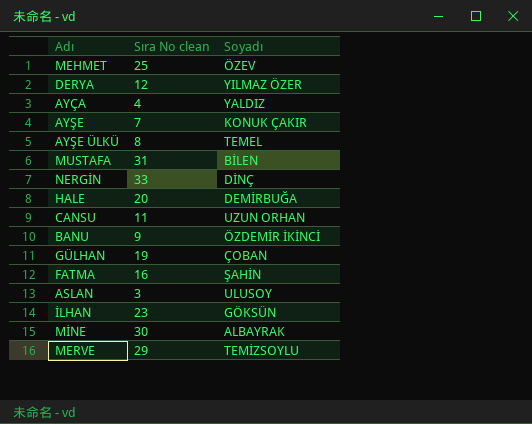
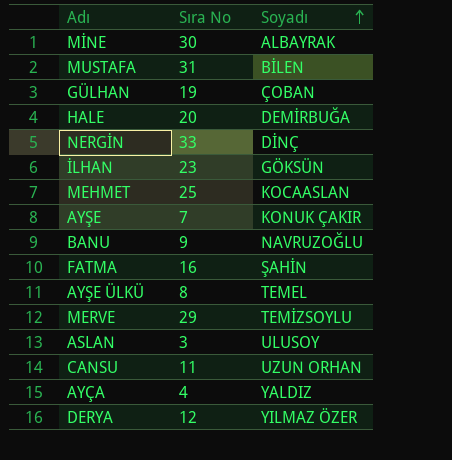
row order: none -> Soyadı ascending
column name: Sıra No clean -> Sıra No
MEHMET | Soyadı: ÖZEV -> KOCAASLAN
BANU | Soyadı: ÖZDEMİR İKİNCİ -> NAVRUZOĞLU

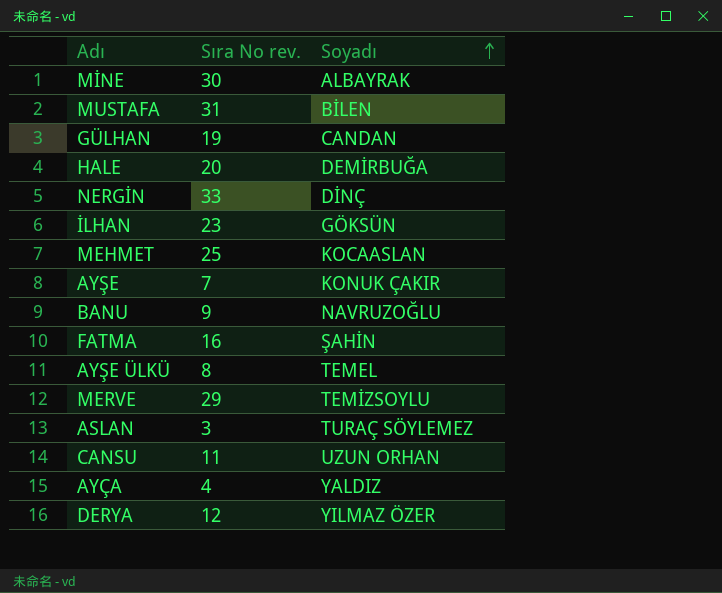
column name: Sıra No -> Sıra No rev.
GÜLHAN | Soyadı: ÇOBAN -> CANDAN
ASLAN | Soyadı: ULUSOY -> TURAÇ SÖYLEMEZ

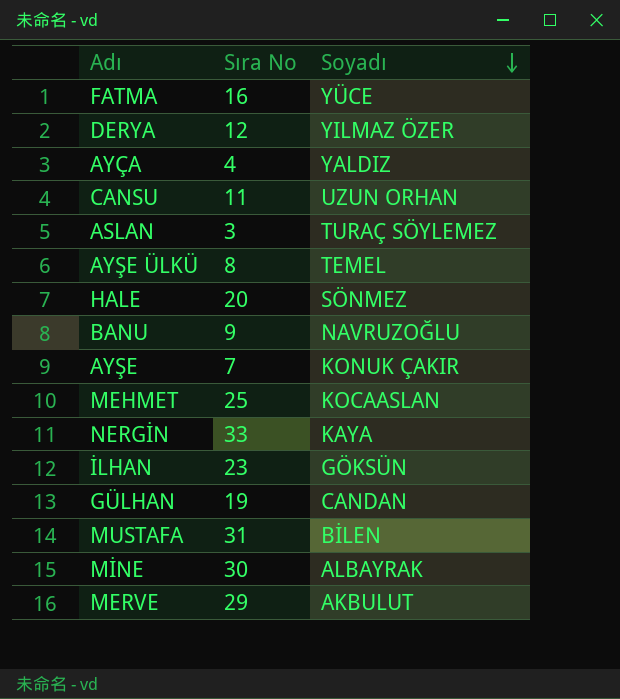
row order: Soyadı ascending -> Soyadı descending
column name: Sıra No rev. -> Sıra No
FATMA | Soyadı: ŞAHİN -> YÜCE
HALE | Soyadı: DEMİRBUĞA -> SÖNMEZ
NERGİN | Soyadı: DİNÇ -> KAYA
MERVE | Soyadı: TEMİZSOYLU -> AKBULUT

